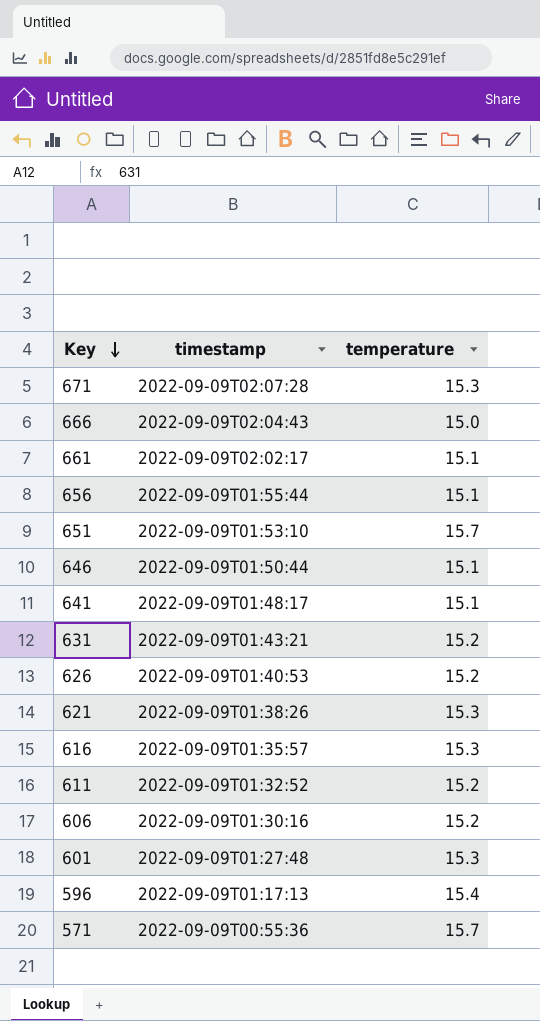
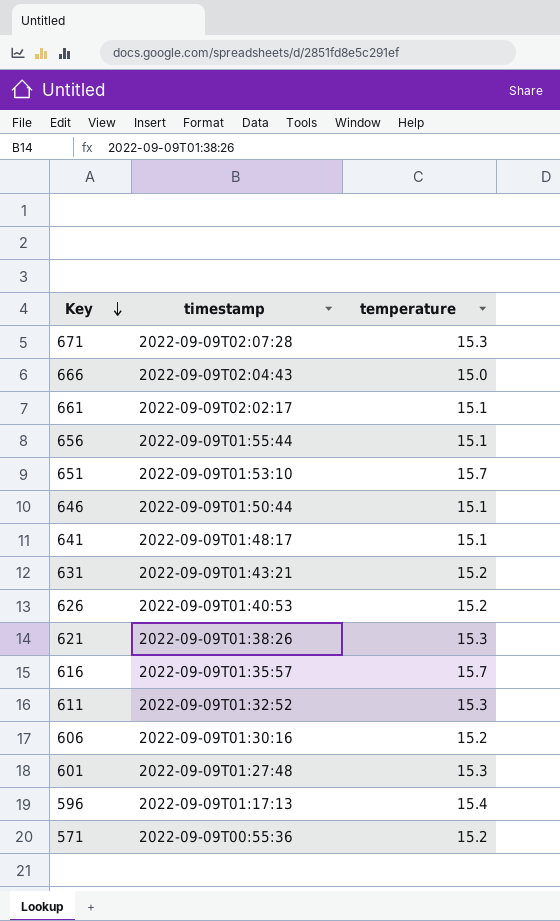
616 | temperature: 15.3 -> 15.7
611 | temperature: 15.2 -> 15.3
571 | temperature: 15.7 -> 15.2

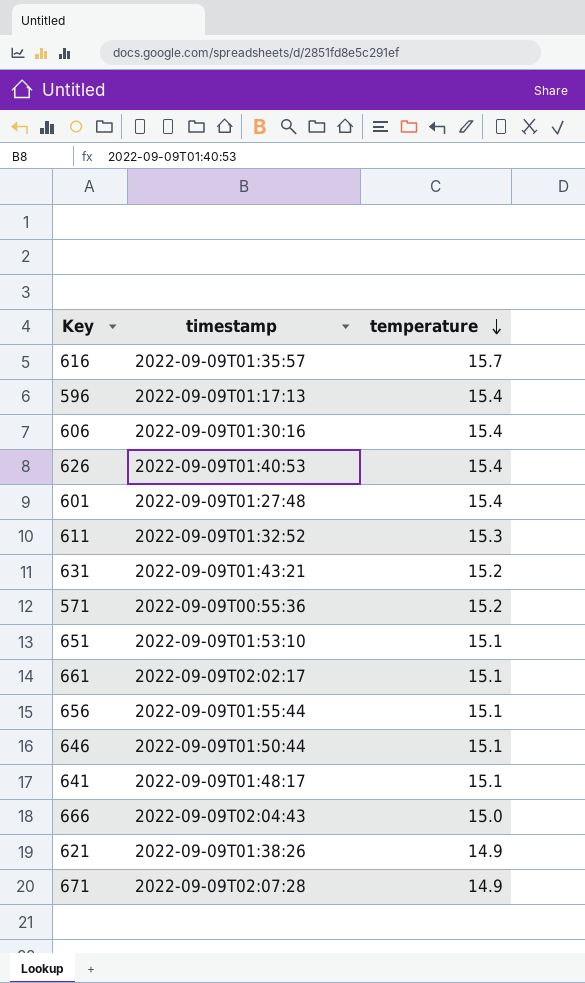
row order: Key descending -> temperature descending
606 | temperature: 15.2 -> 15.4
626 | temperature: 15.2 -> 15.4
601 | temperature: 15.3 -> 15.4
651 | temperature: 15.7 -> 15.1
621 | temperature: 15.3 -> 14.9
671 | temperature: 15.3 -> 14.9

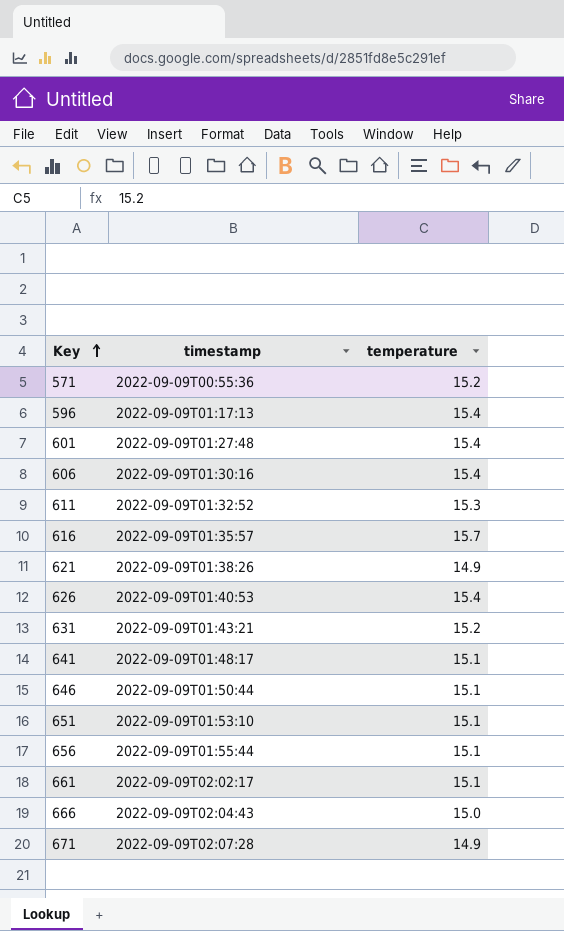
row order: temperature descending -> Key ascending

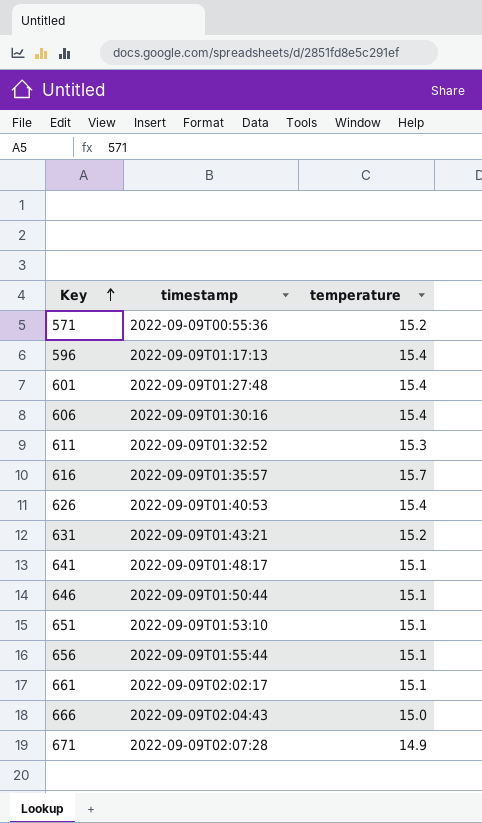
row 621: 2022-09-09T01:38:26 | 14.9 -> none

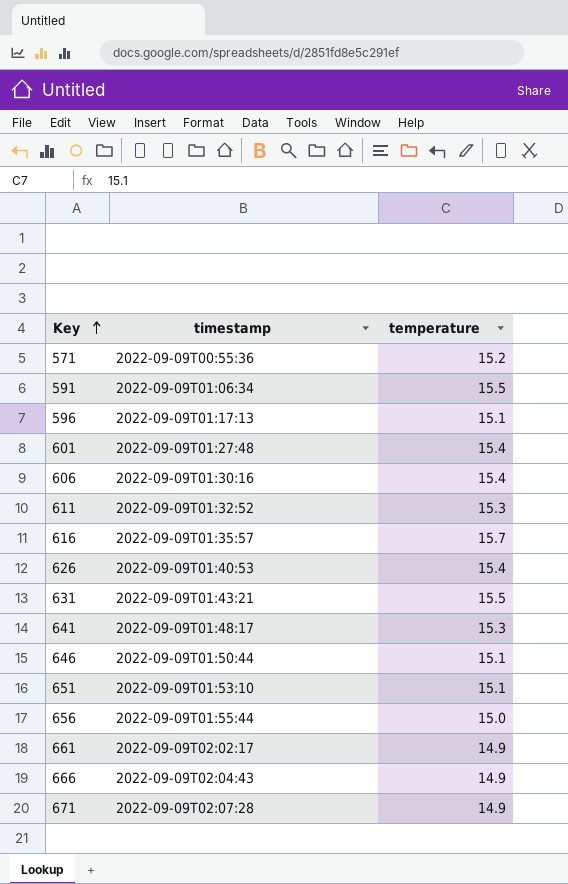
row 591: none -> 2022-09-09T01:06:34 | 15.5
596 | temperature: 15.4 -> 15.1
631 | temperature: 15.2 -> 15.5
641 | temperature: 15.1 -> 15.3
656 | temperature: 15.1 -> 15.0
661 | temperature: 15.1 -> 14.9
666 | temperature: 15.0 -> 14.9

